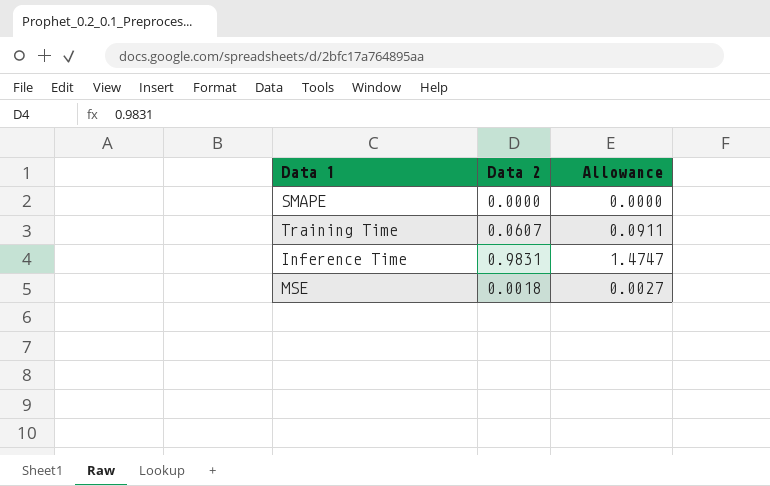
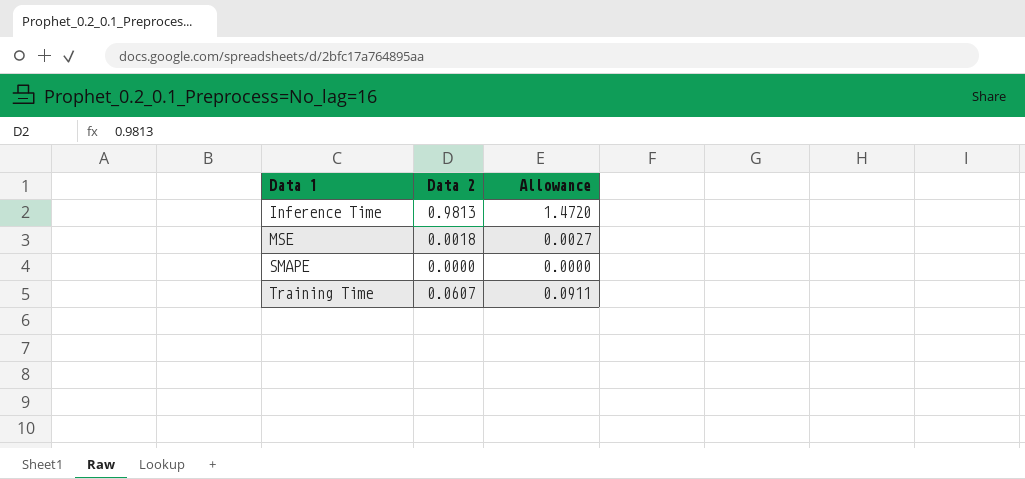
row order: none -> Data 1 ascending
Inference Time | Data 2: 0.9831 -> 0.9813
Inference Time | Allowance: 1.4747 -> 1.4720

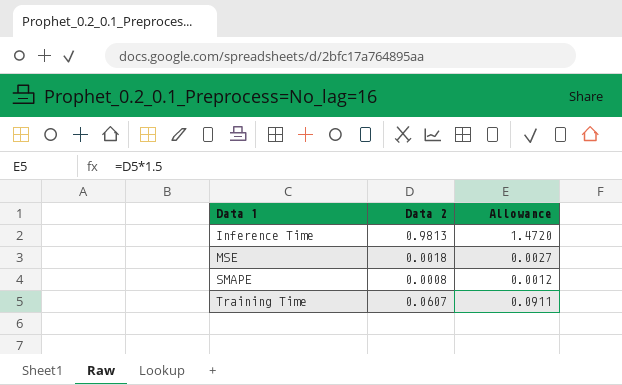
SMAPE | Data 2: 0.0000 -> 0.0008
SMAPE | Allowance: 0.0000 -> 0.0012

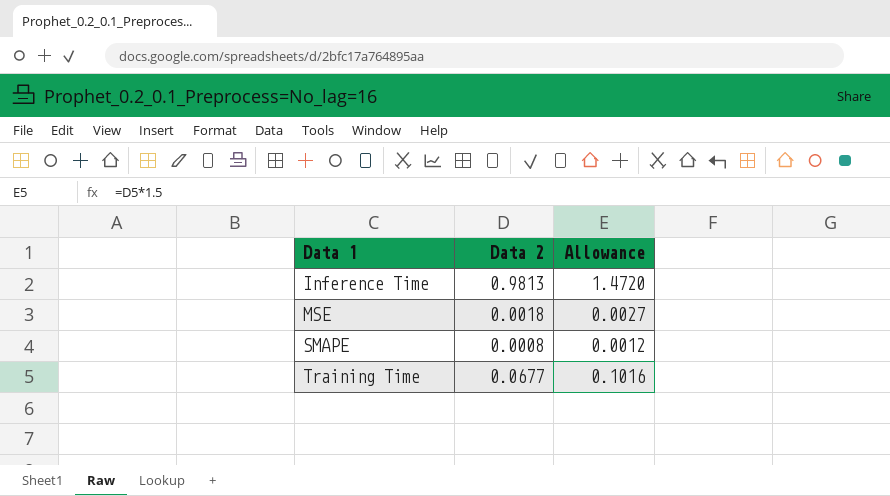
Training Time | Data 2: 0.0607 -> 0.0677
Training Time | Allowance: 0.0911 -> 0.1016

